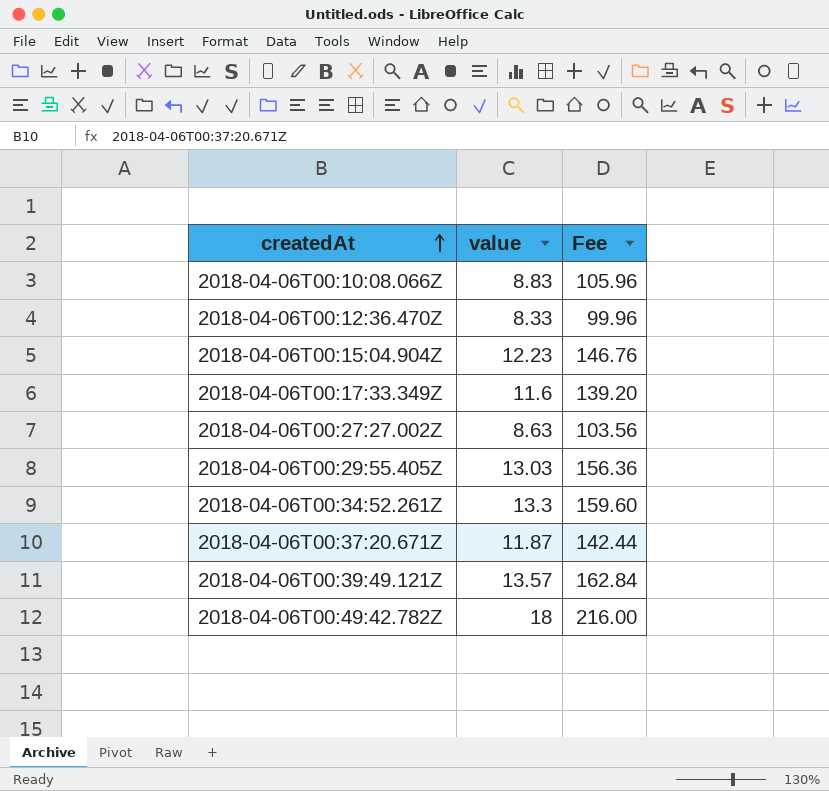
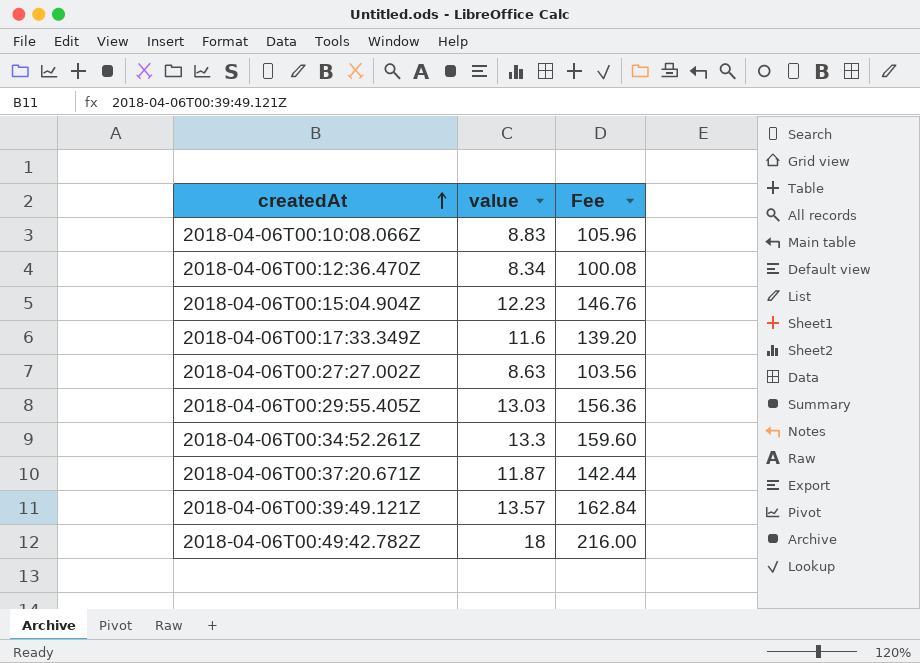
2018-04-06T00:12:36.470Z | value: 8.33 -> 8.34
2018-04-06T00:12:36.470Z | Fee: 99.96 -> 100.08

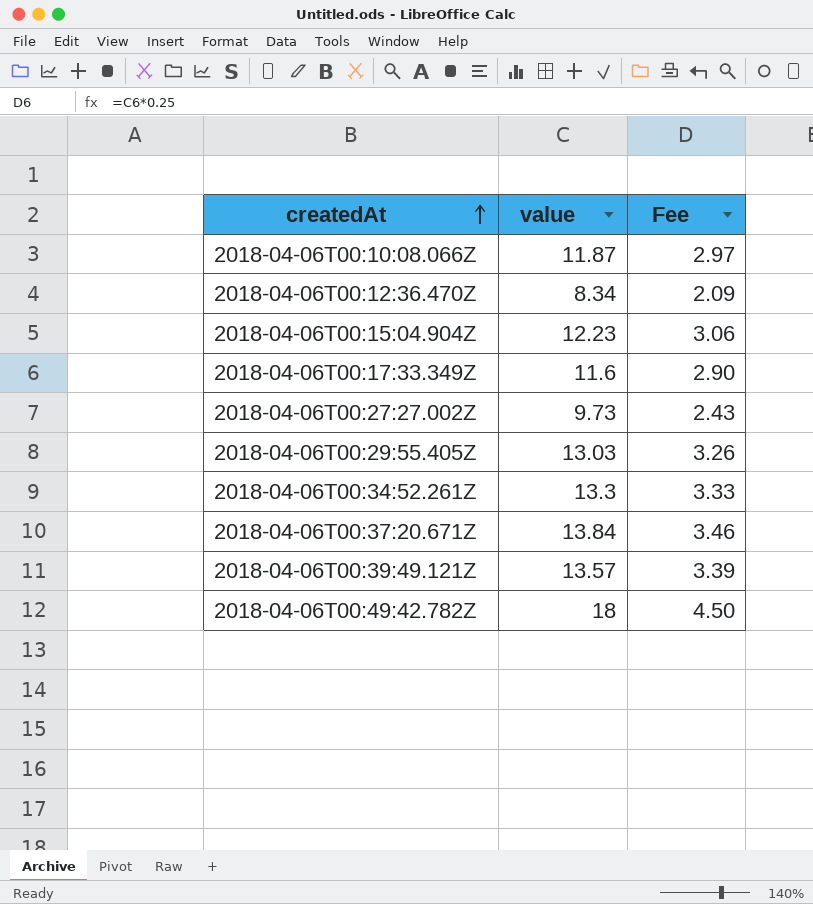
column Fee | formula: [value] * 12 -> [value] * 0.25
2018-04-06T00:10:08.066Z | value: 8.83 -> 11.87
2018-04-06T00:27:27.002Z | value: 8.63 -> 9.73
2018-04-06T00:37:20.671Z | value: 11.87 -> 13.84

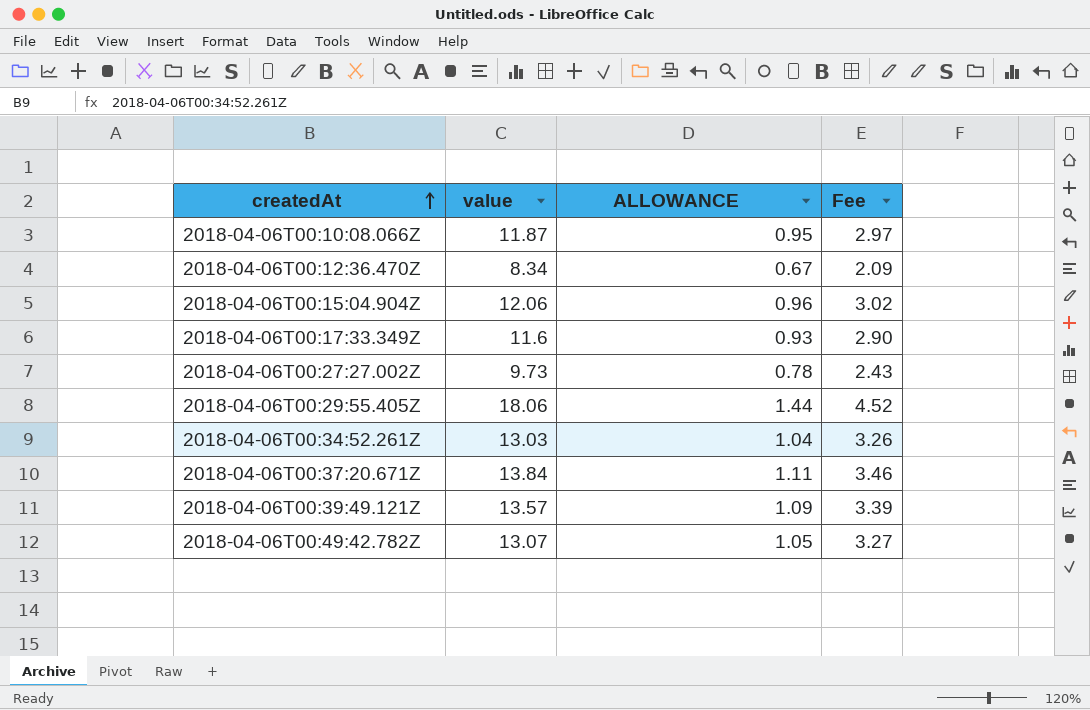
column ALLOWANCE | formula: none -> [value] * 0.08
2018-04-06T00:15:04.904Z | value: 12.23 -> 12.06
2018-04-06T00:15:04.904Z | Fee: 3.06 -> 3.02
2018-04-06T00:29:55.405Z | value: 13.03 -> 18.06
2018-04-06T00:29:55.405Z | Fee: 3.26 -> 4.52
2018-04-06T00:34:52.261Z | value: 13.3 -> 13.03
2018-04-06T00:34:52.261Z | Fee: 3.33 -> 3.26
2018-04-06T00:49:42.782Z | value: 18 -> 13.07
2018-04-06T00:49:42.782Z | Fee: 4.50 -> 3.27

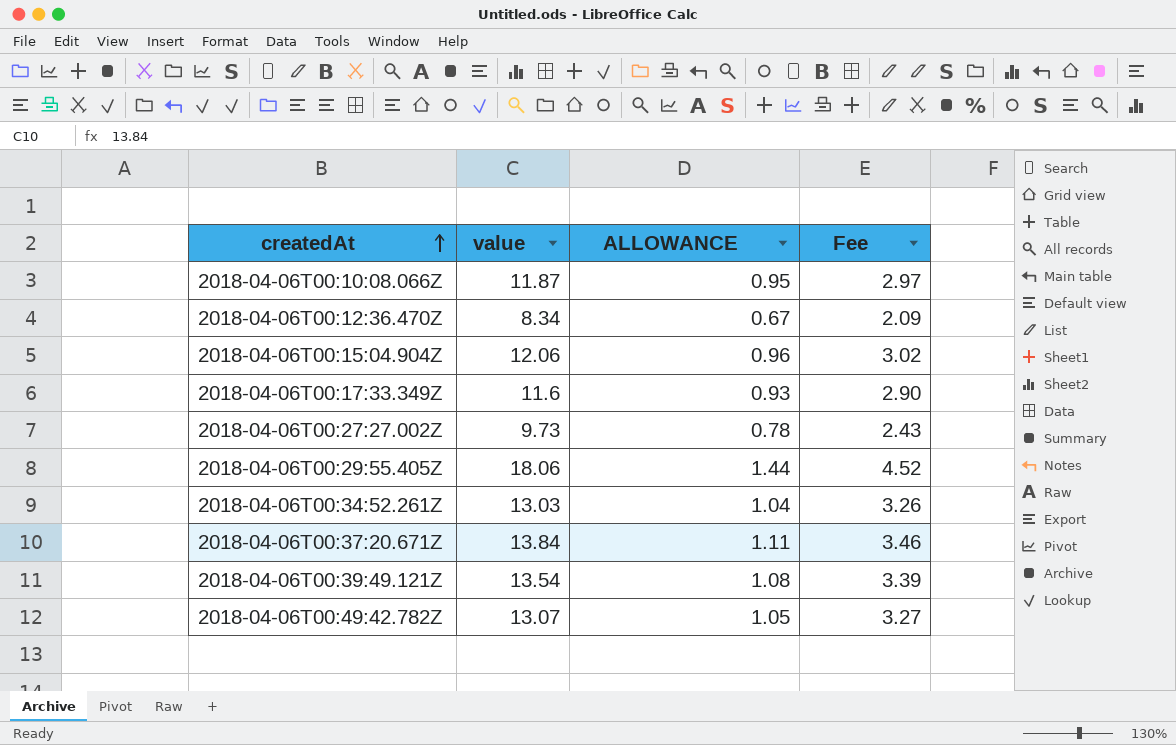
2018-04-06T00:39:49.121Z | value: 13.57 -> 13.54
2018-04-06T00:39:49.121Z | ALLOWANCE: 1.09 -> 1.08

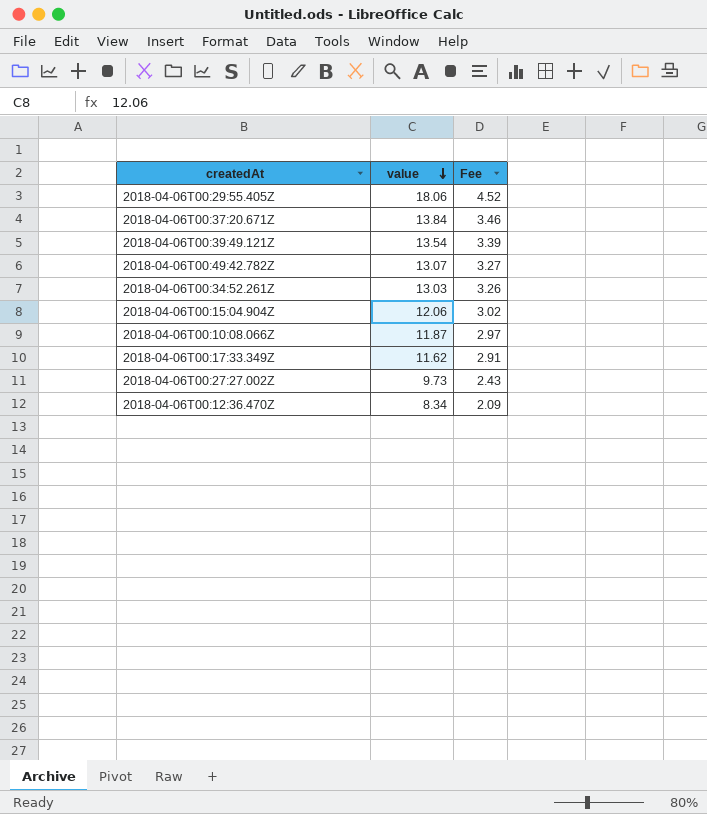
row order: createdAt ascending -> value descending
column ALLOWANCE | formula: [value] * 0.08 -> none
2018-04-06T00:17:33.349Z | value: 11.6 -> 11.62
2018-04-06T00:17:33.349Z | Fee: 2.90 -> 2.91

